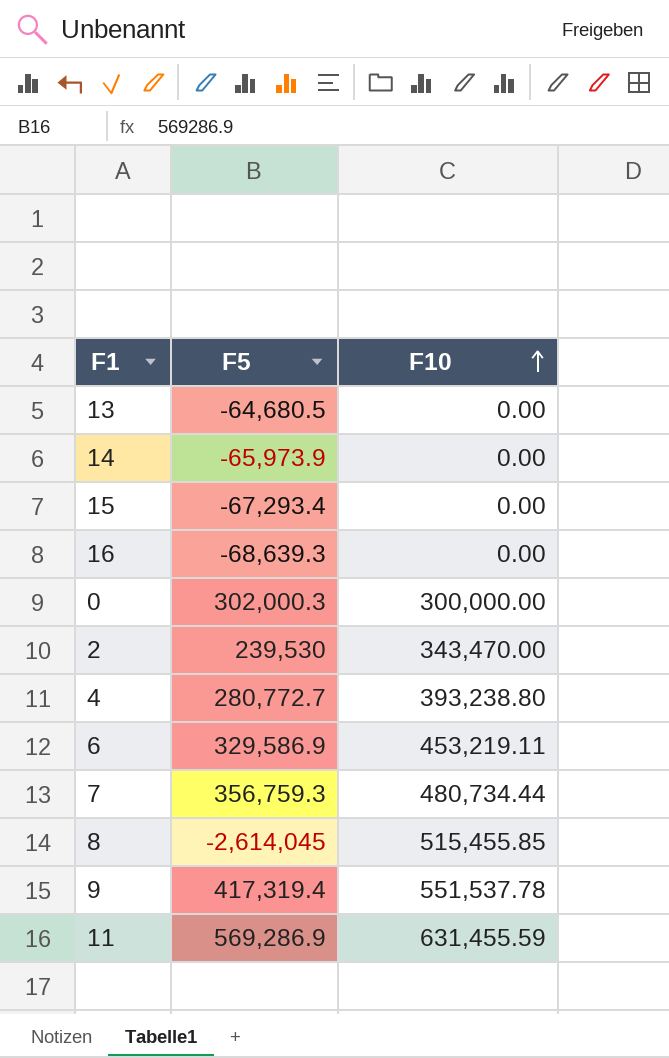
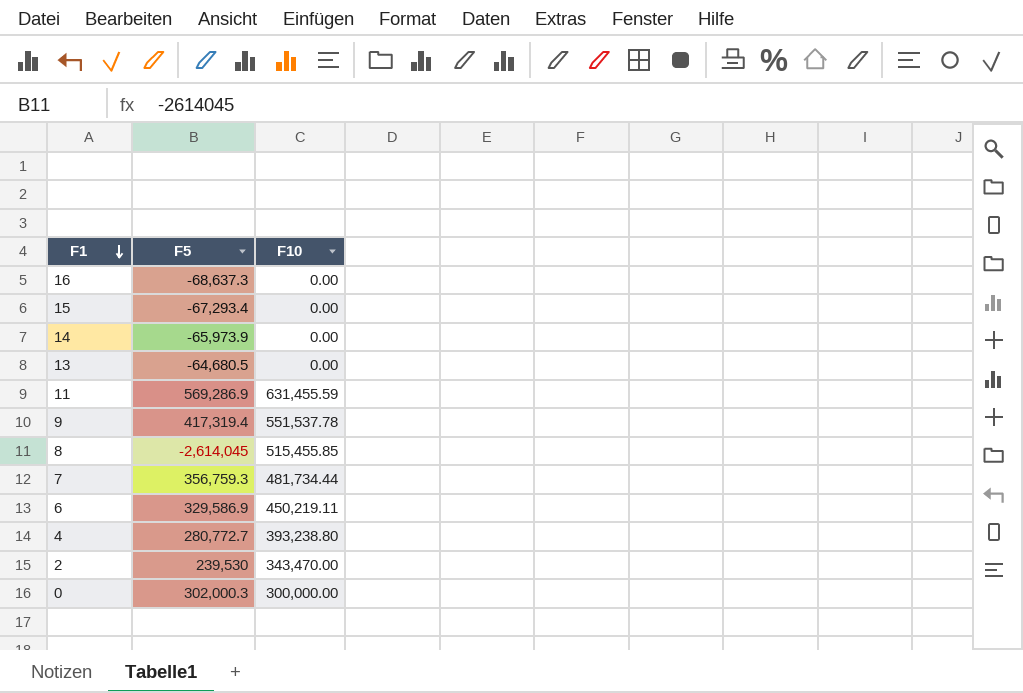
row order: F10 ascending -> F1 descending
16 | F5: -68,639.3 -> -68,637.3
7 | F10: 480,734.44 -> 481,734.44
6 | F10: 453,219.11 -> 450,219.11

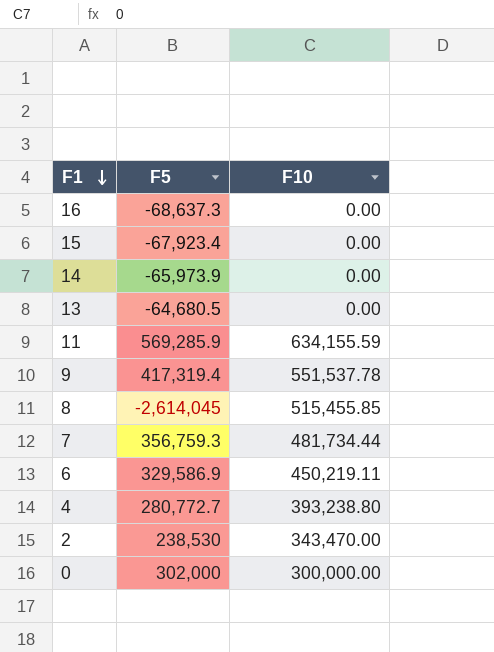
15 | F5: -67,293.4 -> -67,923.4
11 | F5: 569,286.9 -> 569,285.9
11 | F10: 631,455.59 -> 634,155.59
2 | F5: 239,530 -> 238,530
0 | F5: 302,000.3 -> 302,000

